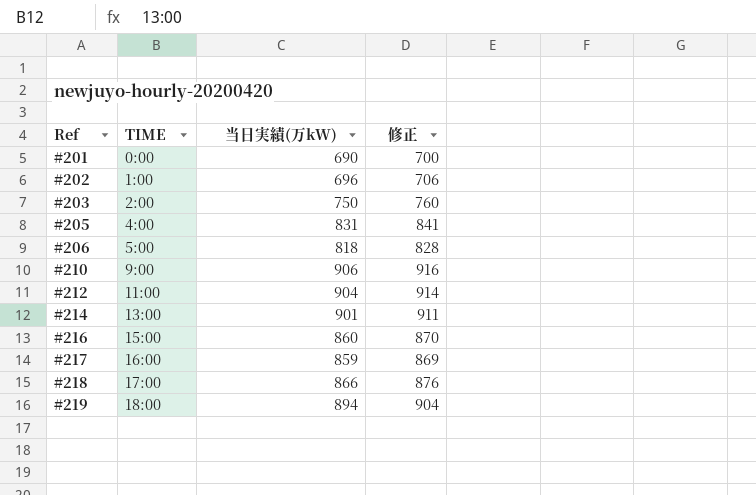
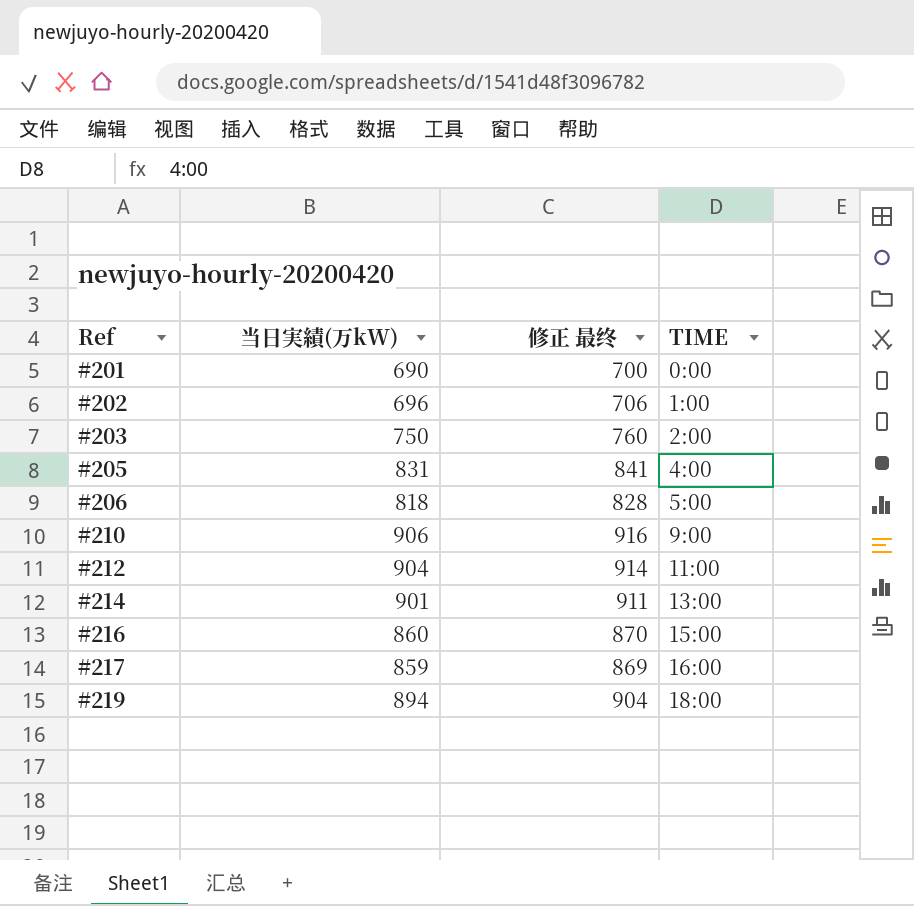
column name: 修正 -> 修正 最终
column TIME | position: 2 -> 4
row #218: 17:00 | 866 | 876 -> none

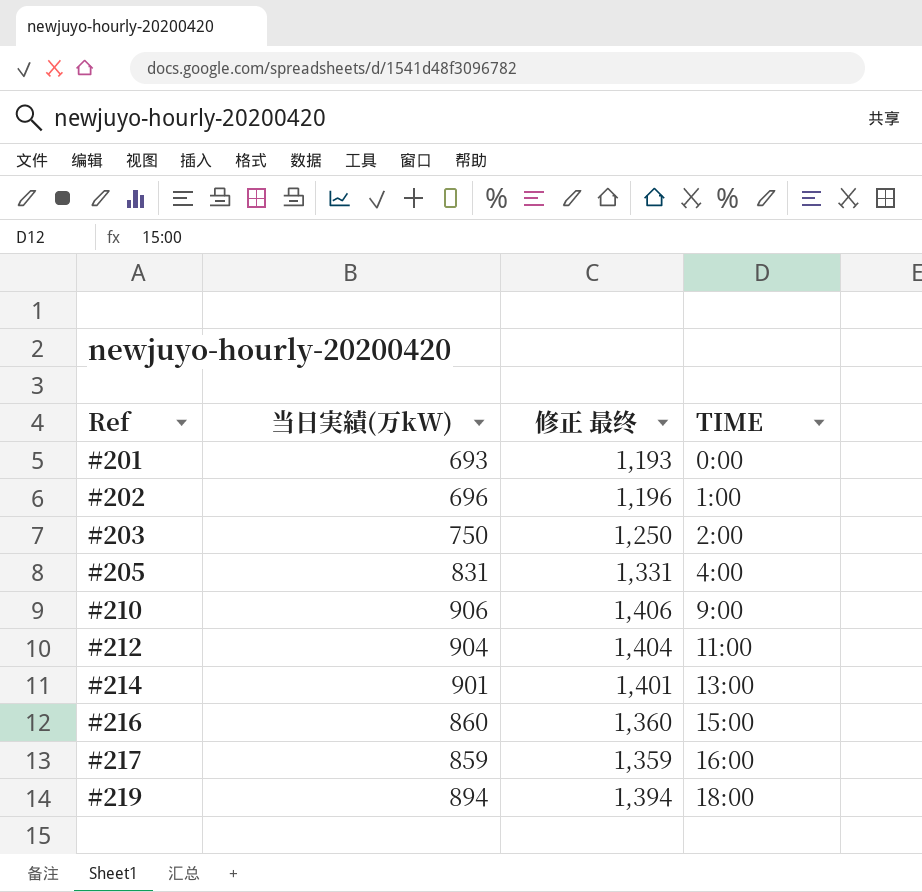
column 修正 最终 | formula: [当日実績(万kW)] + 10 -> [当日実績(万kW)] + 500
row #206: 818 | 828 | 5:00 -> none
#201 | 当日実績(万kW): 690 -> 693

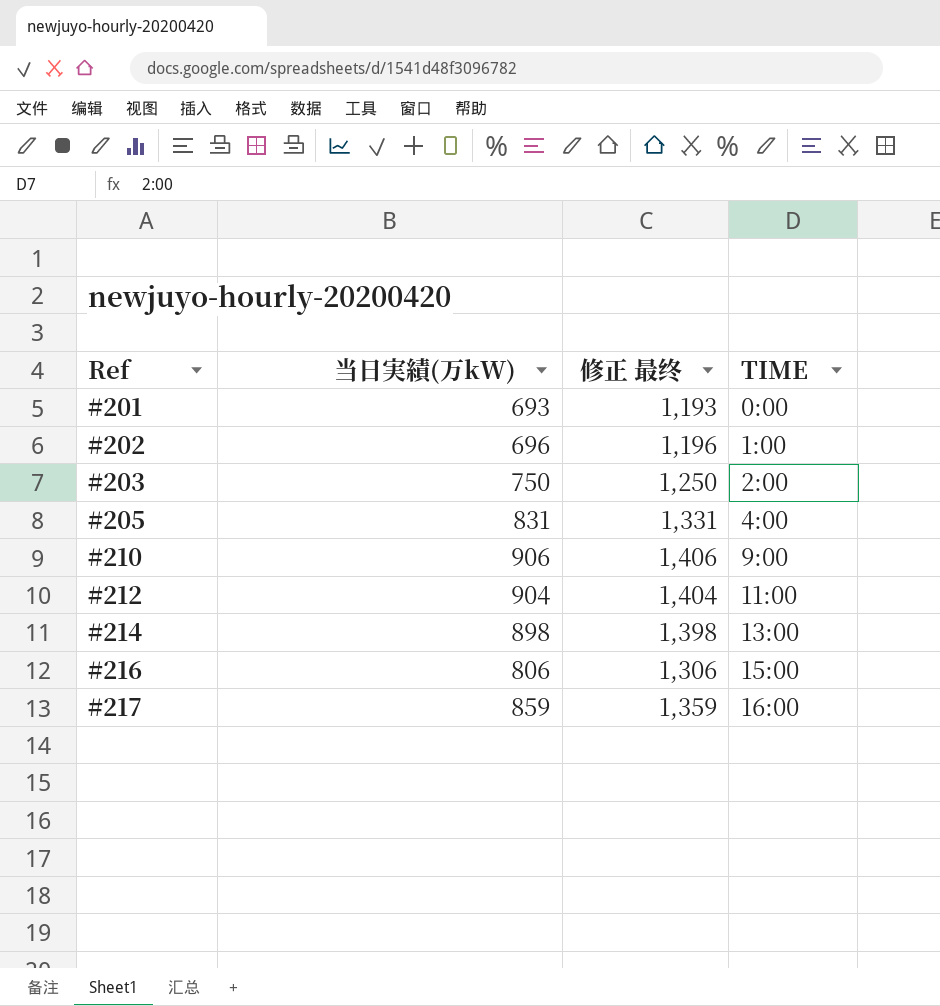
row #219: 894 | 1,394 | 18:00 -> none
#214 | 当日実績(万kW): 901 -> 898
#214 | 修正 最终: 1,401 -> 1,398
#216 | 当日実績(万kW): 860 -> 806
#216 | 修正 最终: 1,360 -> 1,306

